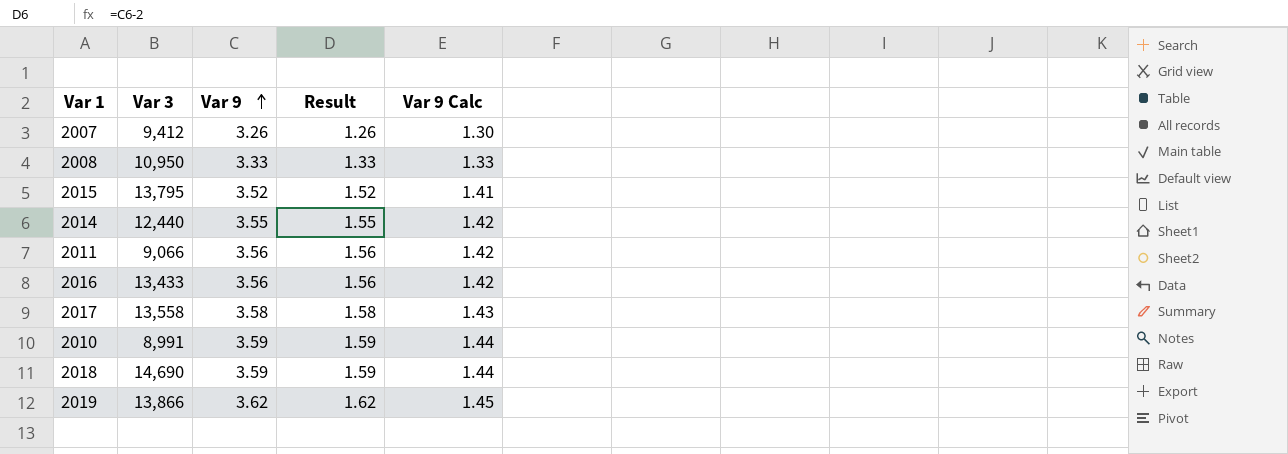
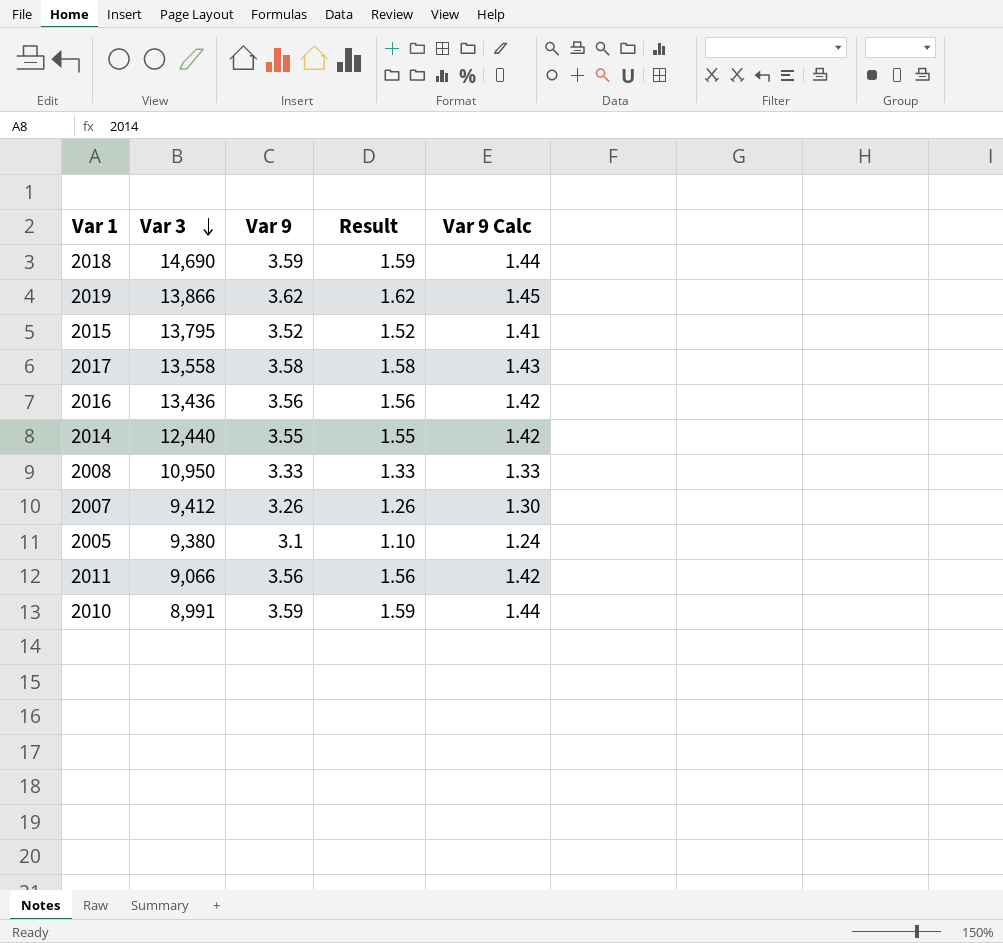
row order: Var 9 ascending -> Var 3 descending
2016 | Var 3: 13,433 -> 13,436
row 2005: none -> 9,380 | 3.1 | 1.10 | 1.24

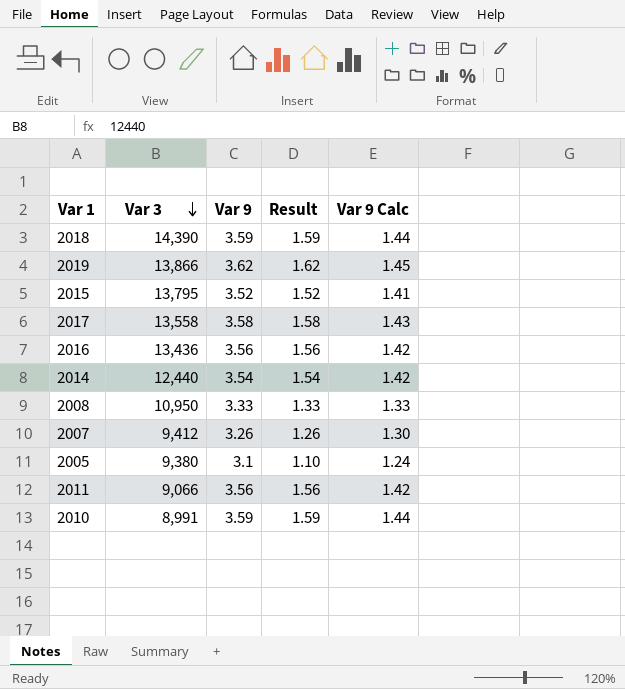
2018 | Var 3: 14,690 -> 14,390
2014 | Var 9: 3.55 -> 3.54
2014 | Result: 1.55 -> 1.54

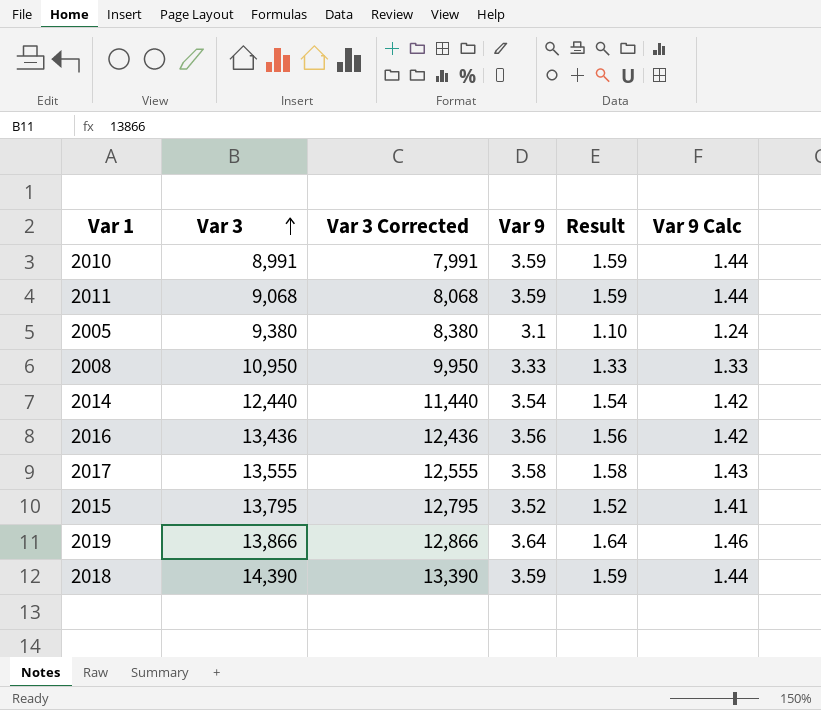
row order: Var 3 descending -> Var 3 ascending
column Var 3 Corrected | formula: none -> [Var 3] - 1000
row 2007: 9,412 | 3.26 | 1.26 | 1.30 -> none
2011 | Var 3: 9,066 -> 9,068
2011 | Var 9: 3.56 -> 3.59
2011 | Result: 1.56 -> 1.59
2011 | Var 9 Calc: 1.42 -> 1.44
2017 | Var 3: 13,558 -> 13,555
2019 | Var 9: 3.62 -> 3.64
2019 | Result: 1.62 -> 1.64
2019 | Var 9 Calc: 1.45 -> 1.46

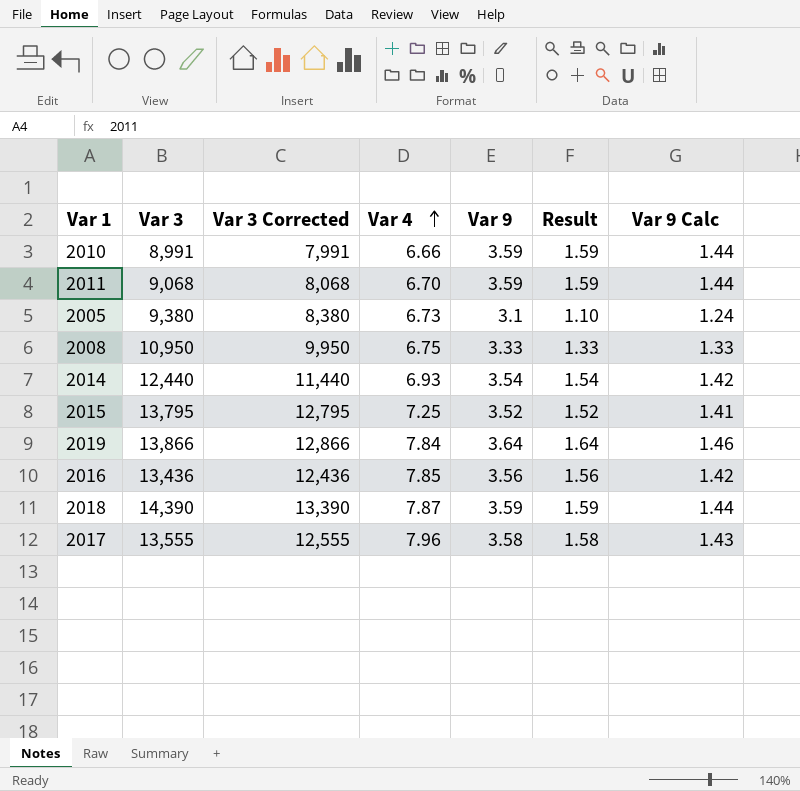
row order: Var 3 ascending -> Var 4 ascending
column Var 4 | position: none -> 4

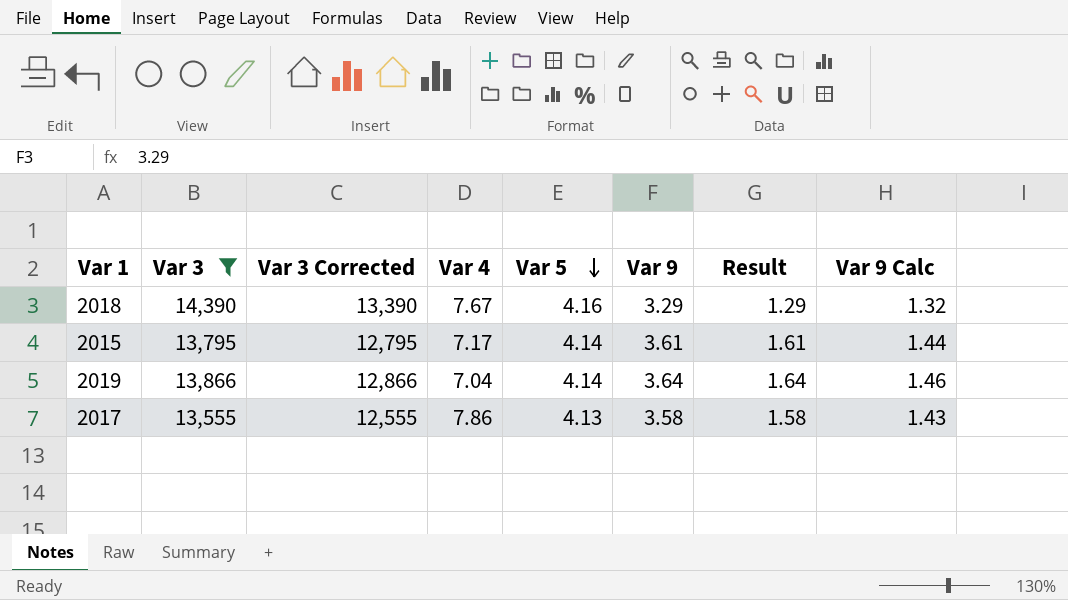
filter: none -> Var 3 >= 13,555
row order: Var 4 ascending -> Var 5 descending
column Var 5 | position: none -> 5
2018 | Var 4: 7.87 -> 7.67
2018 | Var 9: 3.59 -> 3.29
2018 | Result: 1.59 -> 1.29
2018 | Var 9 Calc: 1.44 -> 1.32
2015 | Var 4: 7.25 -> 7.17
2015 | Var 9: 3.52 -> 3.61
2015 | Result: 1.52 -> 1.61
2015 | Var 9 Calc: 1.41 -> 1.44
2019 | Var 4: 7.84 -> 7.04
2017 | Var 4: 7.96 -> 7.86

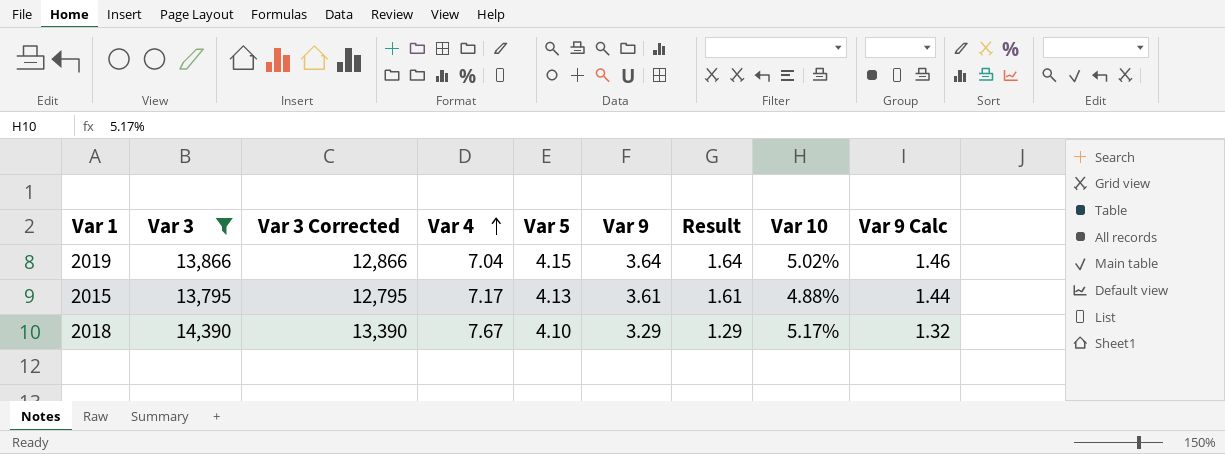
row order: Var 5 descending -> Var 4 ascending
column Var 10 | position: none -> 8
row 2017: 13,555 | 12,555 | 7.86 | 4.13 | 3.58 | 1.58 | 1.43 -> none
2019 | Var 5: 4.14 -> 4.15
2015 | Var 5: 4.14 -> 4.13
2018 | Var 5: 4.16 -> 4.10

